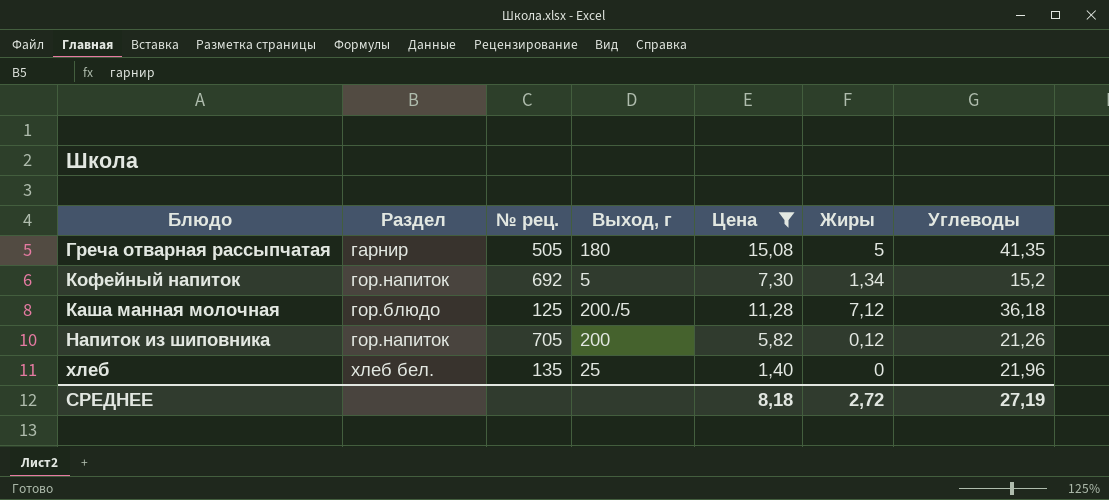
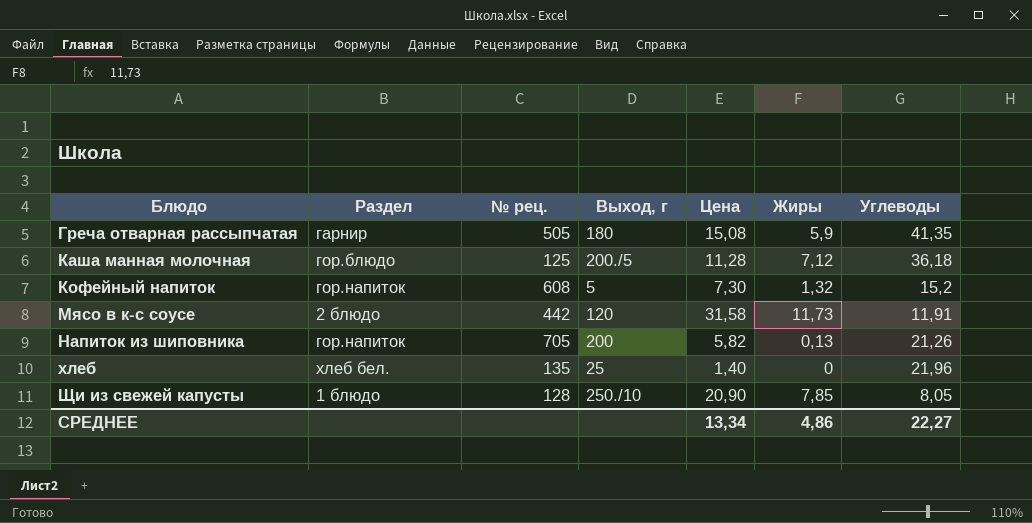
filter: Цена <= 15,08 -> none
row order: none -> Блюдо ascending
Греча отварная рассыпчатая | Жиры: 5 -> 5,9
Кофейный напиток | № рец.: 692 -> 608
Кофейный напиток | Жиры: 1,34 -> 1,32
Напиток из шиповника | Жиры: 0,12 -> 0,13
СРЕДНЕЕ | Цена: 8,18 -> 13,34
СРЕДНЕЕ | Жиры: 2,72 -> 4,86
СРЕДНЕЕ | Углеводы: 27,19 -> 22,27

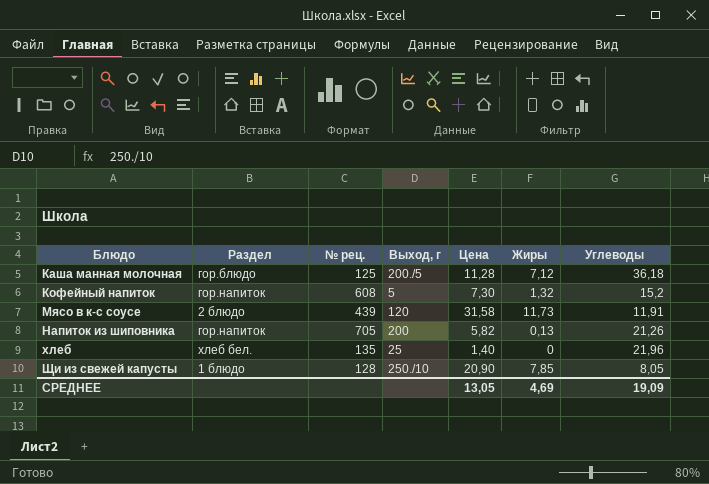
row Греча отварная рассыпчатая: гарнир | 505 | 180 | 15,08 | 5,9 | 41,35 -> none
Мясо в к-с соусе | № рец.: 442 -> 439
СРЕДНЕЕ | Цена: 13,34 -> 13,05
СРЕДНЕЕ | Жиры: 4,86 -> 4,69
СРЕДНЕЕ | Углеводы: 22,27 -> 19,09

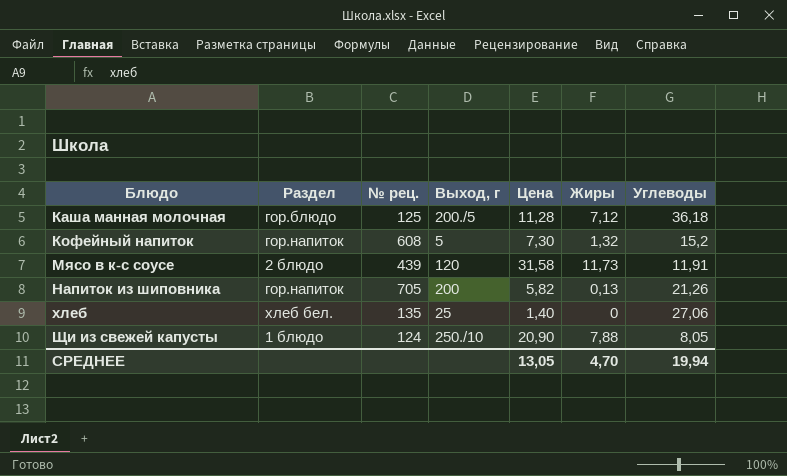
хлеб | Углеводы: 21,96 -> 27,06
Щи из свежей капусты | № рец.: 128 -> 124
Щи из свежей капусты | Жиры: 7,85 -> 7,88
СРЕДНЕЕ | Жиры: 4,69 -> 4,70
СРЕДНЕЕ | Углеводы: 19,09 -> 19,94

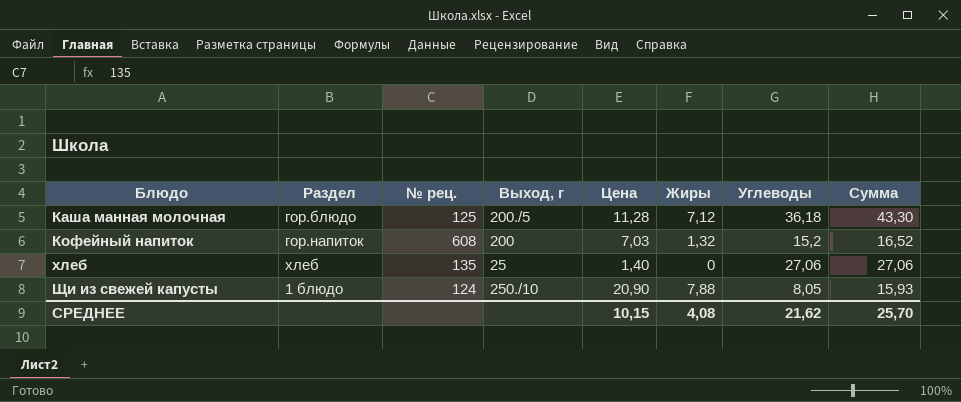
column Сумма | formula: none -> [Жиры] + [Углеводы]
row Мясо в к-с соусе: 2 блюдо | 439 | 120 | 31,58 | 11,73 | 11,91 -> none
row Напиток из шиповника: гор.напиток | 705 | 200 | 5,82 | 0,13 | 21,26 -> none
Кофейный напиток | Выход, г: 5 -> 200
Кофейный напиток | Цена: 7,30 -> 7,03
хлеб | Раздел: хлеб бел. -> хлеб
СРЕДНЕЕ | Цена: 13,05 -> 10,15
СРЕДНЕЕ | Жиры: 4,70 -> 4,08
СРЕДНЕЕ | Углеводы: 19,94 -> 21,62

